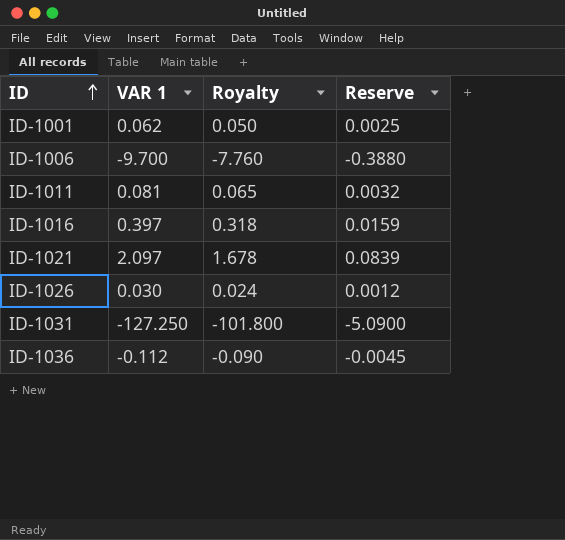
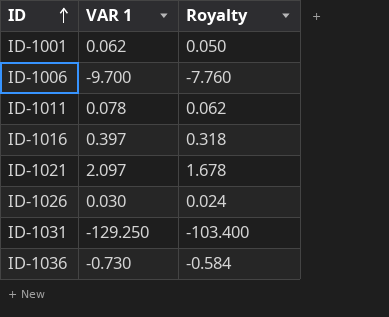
column Reserve | formula: [VAR 1] * 0.04 -> none
ID-1011 | VAR 1: 0.081 -> 0.078
ID-1011 | Royalty: 0.065 -> 0.062
ID-1031 | VAR 1: -127.250 -> -129.250
ID-1031 | Royalty: -101.800 -> -103.400
ID-1036 | VAR 1: -0.112 -> -0.730
ID-1036 | Royalty: -0.090 -> -0.584

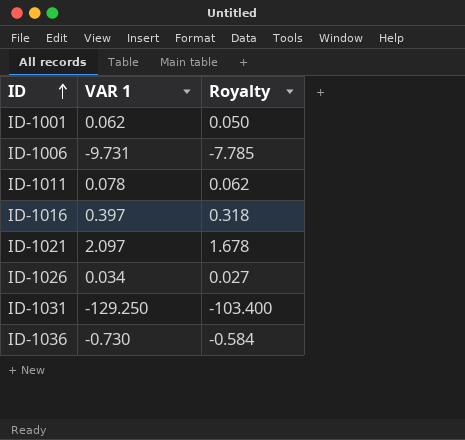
ID-1006 | VAR 1: -9.700 -> -9.731
ID-1006 | Royalty: -7.760 -> -7.785
ID-1026 | VAR 1: 0.030 -> 0.034
ID-1026 | Royalty: 0.024 -> 0.027

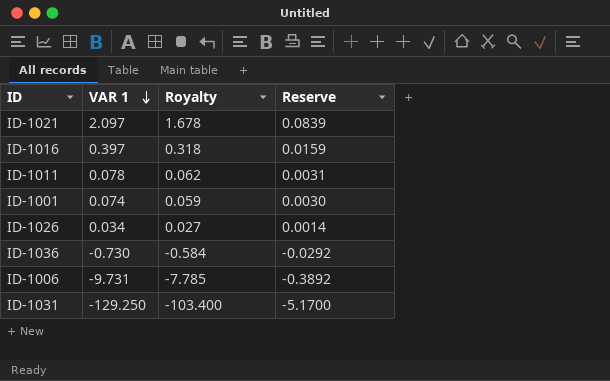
row order: ID ascending -> VAR 1 descending
column Reserve | formula: none -> [VAR 1] * 0.04
ID-1001 | VAR 1: 0.062 -> 0.074
ID-1001 | Royalty: 0.050 -> 0.059

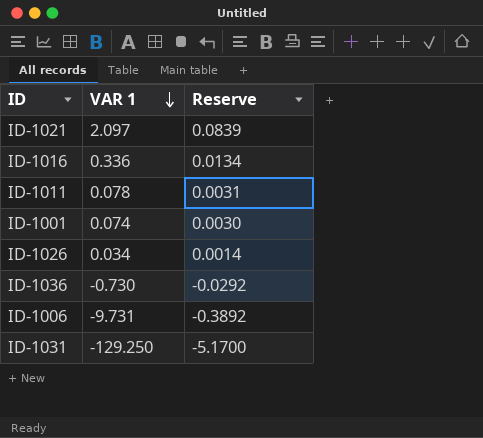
column Royalty | formula: [VAR 1] * 0.8 -> none
ID-1016 | VAR 1: 0.397 -> 0.336
ID-1016 | Reserve: 0.0159 -> 0.0134

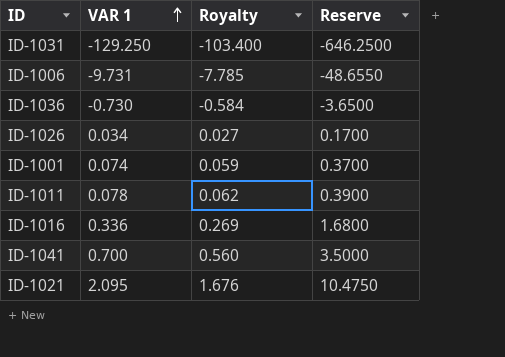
row order: VAR 1 descending -> VAR 1 ascending
column Royalty | formula: none -> [VAR 1] * 0.8
column Reserve | formula: [VAR 1] * 0.04 -> [VAR 1] * 5
row ID-1041: none -> 0.700 | 0.560 | 3.5000
ID-1021 | VAR 1: 2.097 -> 2.095

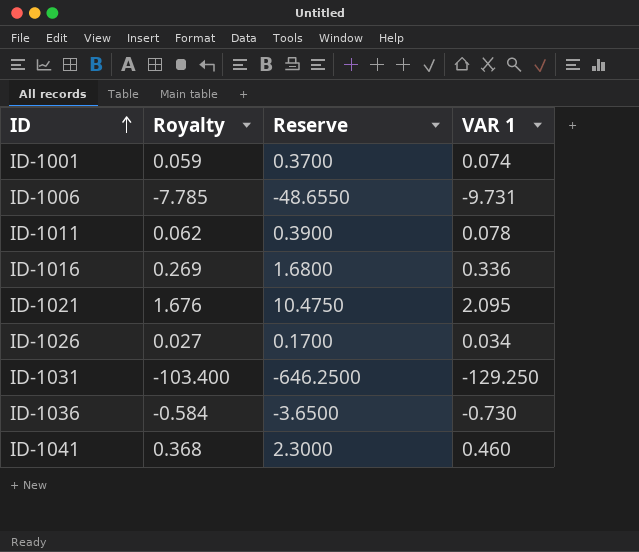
row order: VAR 1 ascending -> ID ascending
column VAR 1 | position: 2 -> 4
ID-1041 | Royalty: 0.560 -> 0.368
ID-1041 | Reserve: 3.5000 -> 2.3000
ID-1041 | VAR 1: 0.700 -> 0.460

